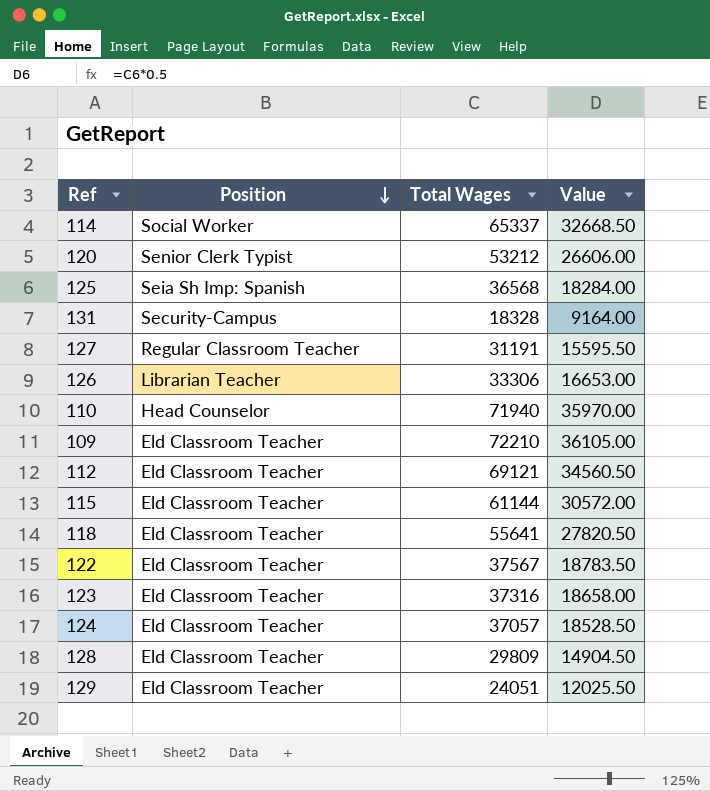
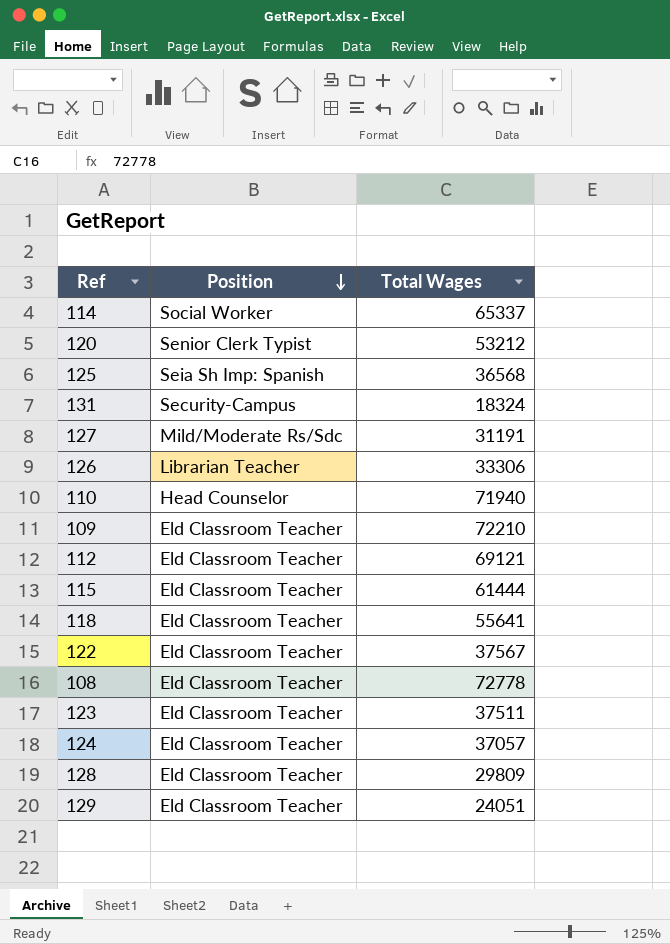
column Value | formula: [Total Wages] * 0.5 -> none
131 | Total Wages: 18328 -> 18324
127 | Position: Regular Classroom Teacher -> Mild/Moderate Rs/Sdc
115 | Total Wages: 61144 -> 61444
row 108: none -> Eld Classroom Teacher | 72778
123 | Total Wages: 37316 -> 37511

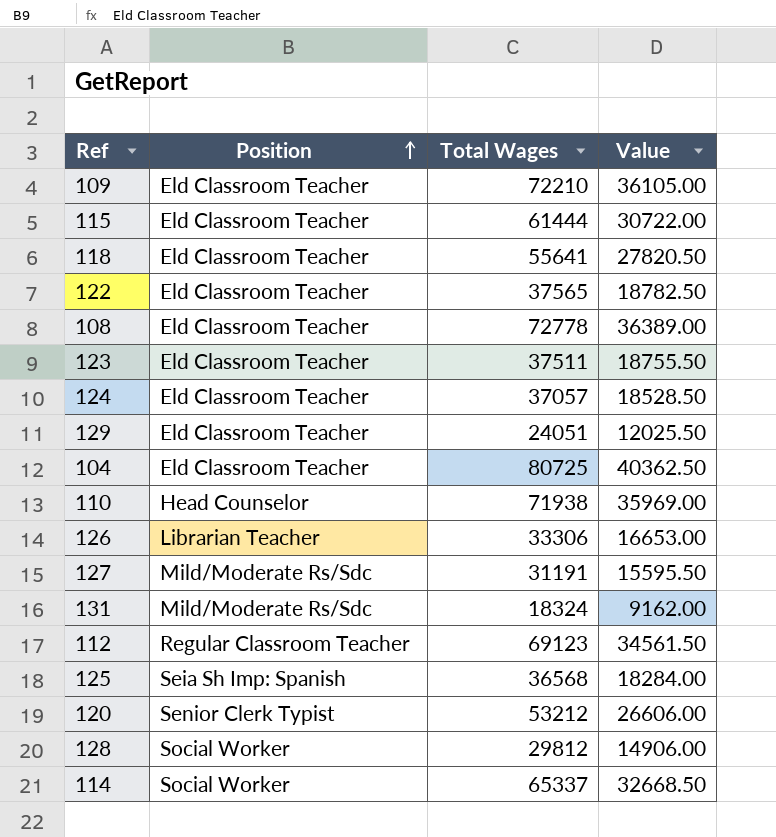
row order: Position descending -> Position ascending
column Value | formula: none -> [Total Wages] * 0.5
122 | Total Wages: 37567 -> 37565
row 104: none -> Eld Classroom Teacher | 80725 | 40362.50
110 | Total Wages: 71940 -> 71938
131 | Position: Security-Campus -> Mild/Moderate Rs/Sdc
112 | Position: Eld Classroom Teacher -> Regular Classroom Teacher
112 | Total Wages: 69121 -> 69123
128 | Position: Eld Classroom Teacher -> Social Worker
128 | Total Wages: 29809 -> 29812

